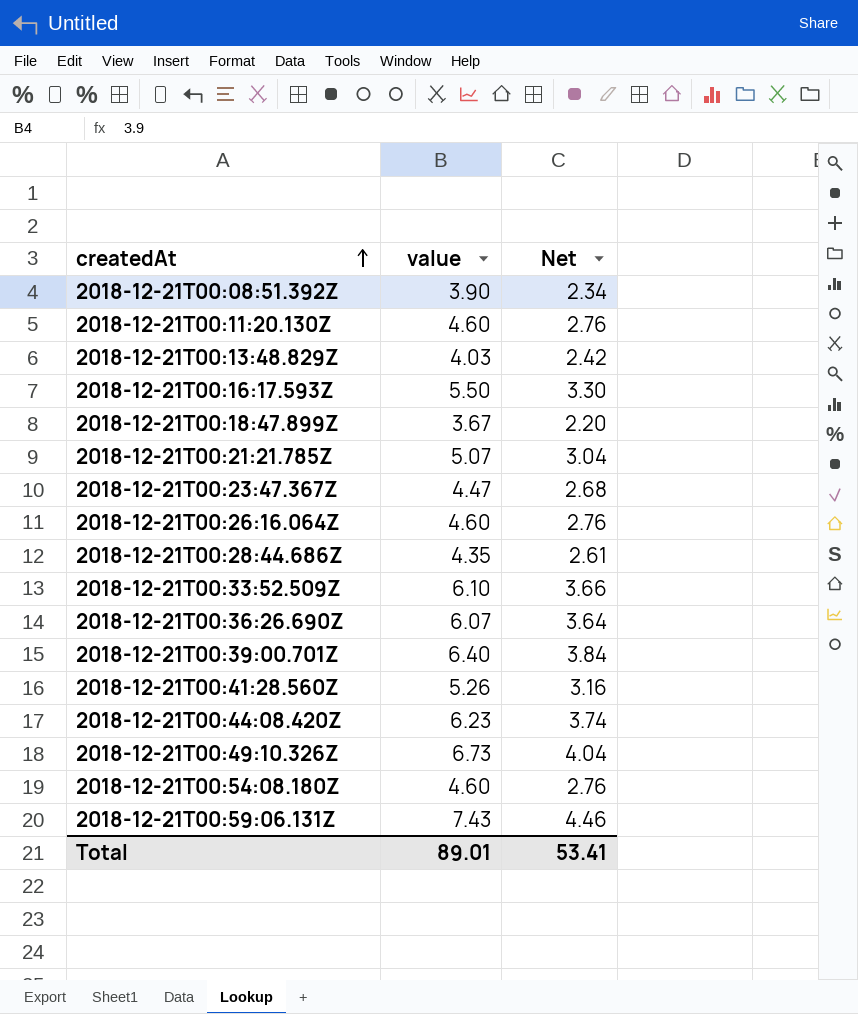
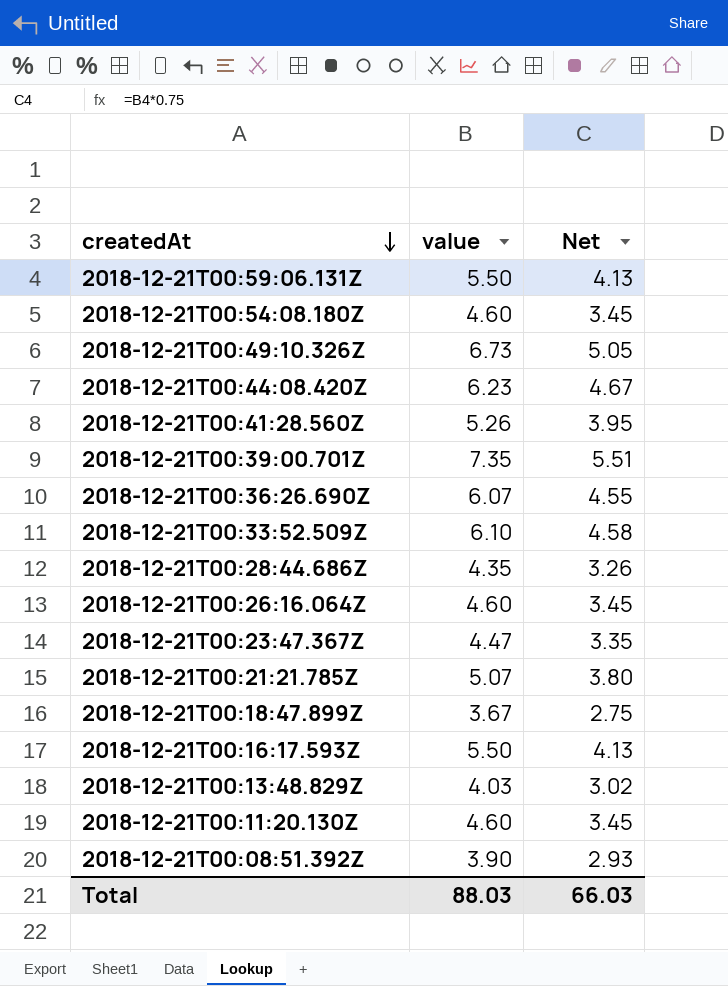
row order: createdAt ascending -> createdAt descending
column Net | formula: [value] * 0.6 -> [value] * 0.75
2018-12-21T00:59:06.131Z | value: 7.43 -> 5.50
2018-12-21T00:39:00.701Z | value: 6.40 -> 7.35
Total | value: 89.01 -> 88.03
Total | Net: 53.41 -> 66.03

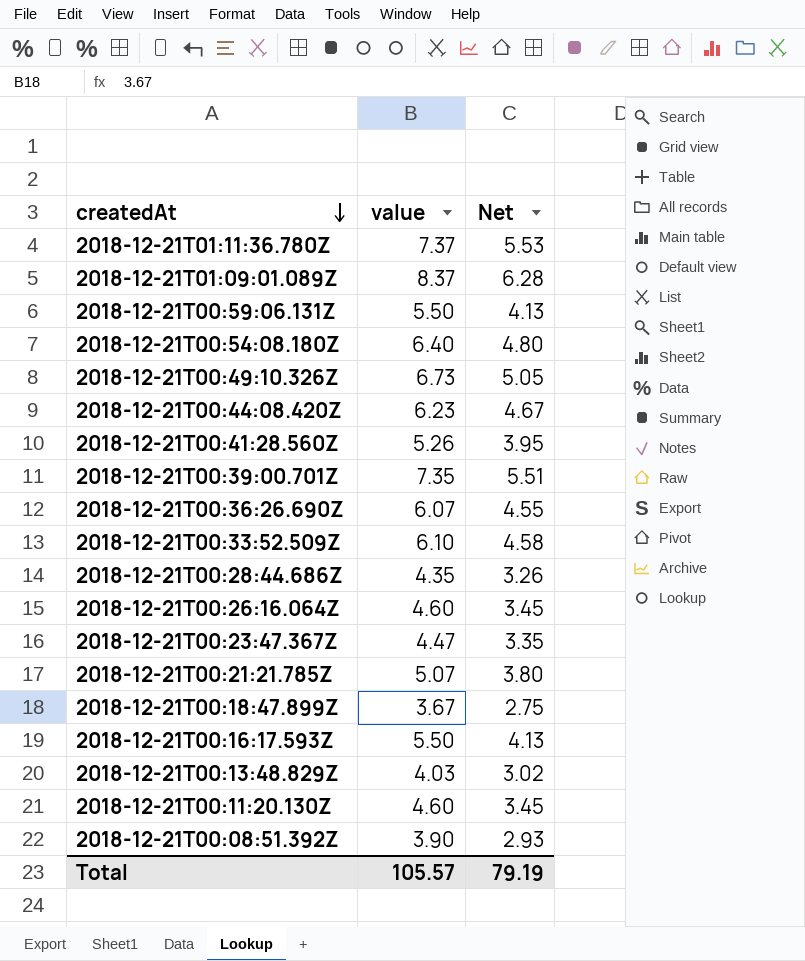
row 2018-12-21T01:11:36.780Z: none -> 7.37 | 5.53
row 2018-12-21T01:09:01.089Z: none -> 8.37 | 6.28
2018-12-21T00:54:08.180Z | value: 4.60 -> 6.40
2018-12-21T00:54:08.180Z | Net: 3.45 -> 4.80
Total | value: 88.03 -> 105.57
Total | Net: 66.03 -> 79.19

